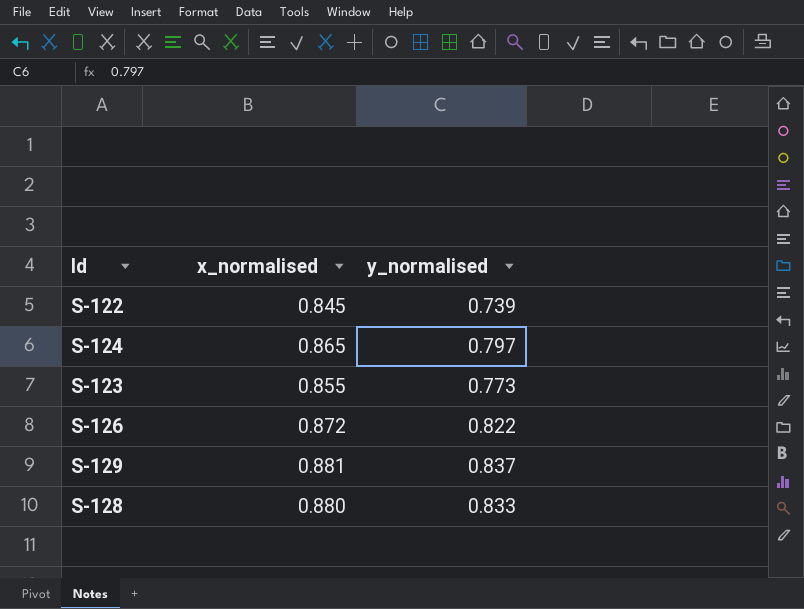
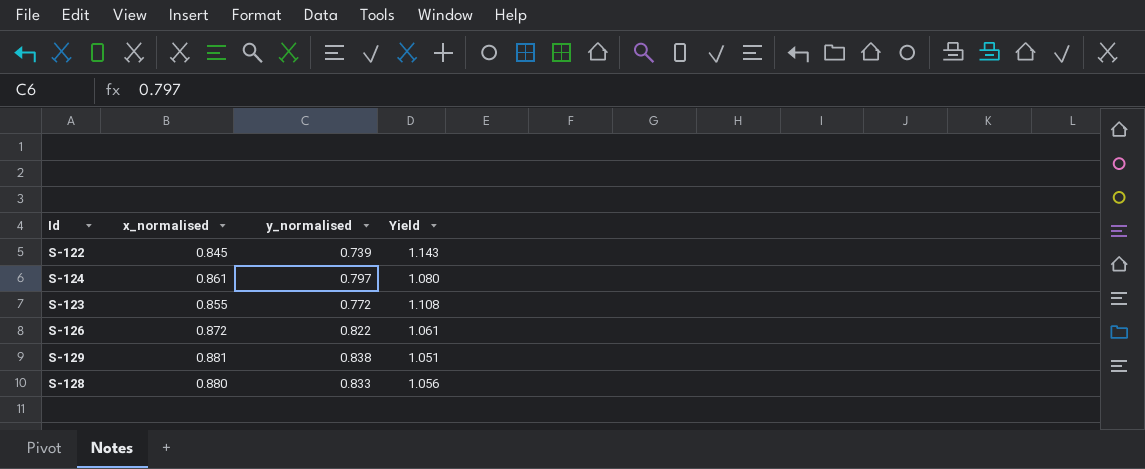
column Yield | formula: none -> [x_normalised] / [y_normalised]
S-124 | x_normalised: 0.865 -> 0.861
S-123 | y_normalised: 0.773 -> 0.772
S-129 | y_normalised: 0.837 -> 0.838

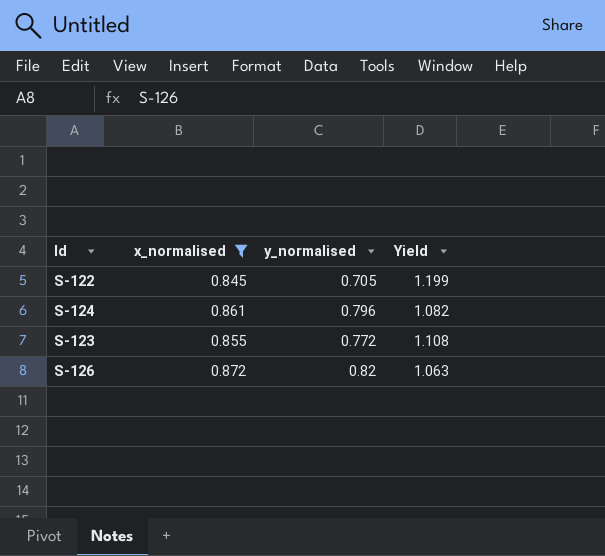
filter: none -> x_normalised <= 0.872
S-122 | y_normalised: 0.739 -> 0.705
S-122 | Yield: 1.143 -> 1.199
S-124 | y_normalised: 0.797 -> 0.796
S-124 | Yield: 1.080 -> 1.082
S-126 | y_normalised: 0.822 -> 0.82
S-126 | Yield: 1.061 -> 1.063

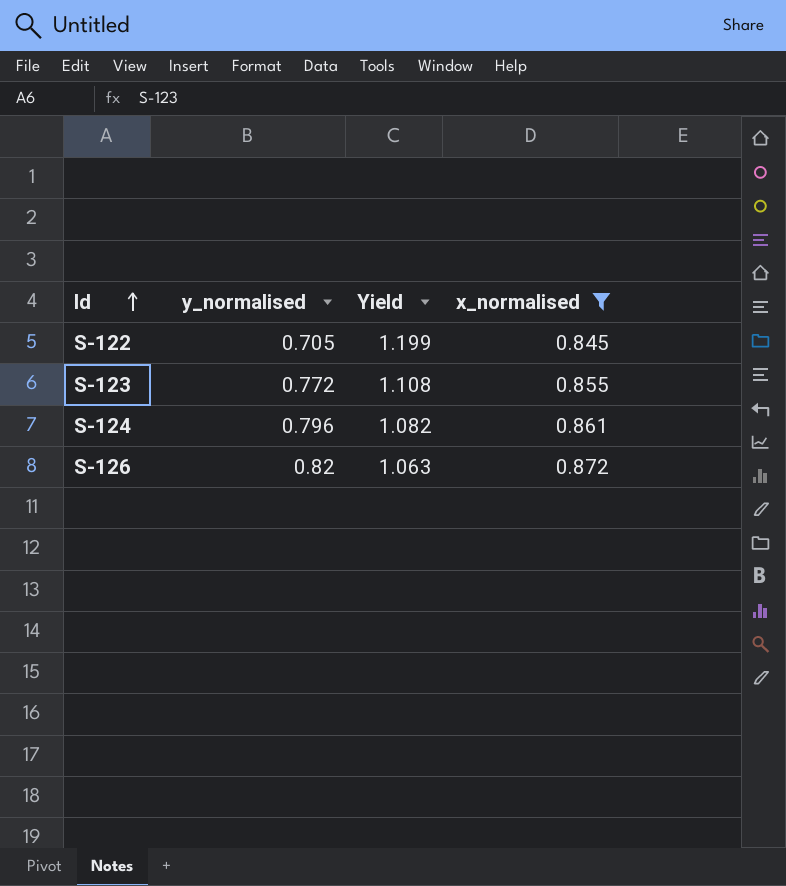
row order: none -> Id ascending
column x_normalised | position: 2 -> 4

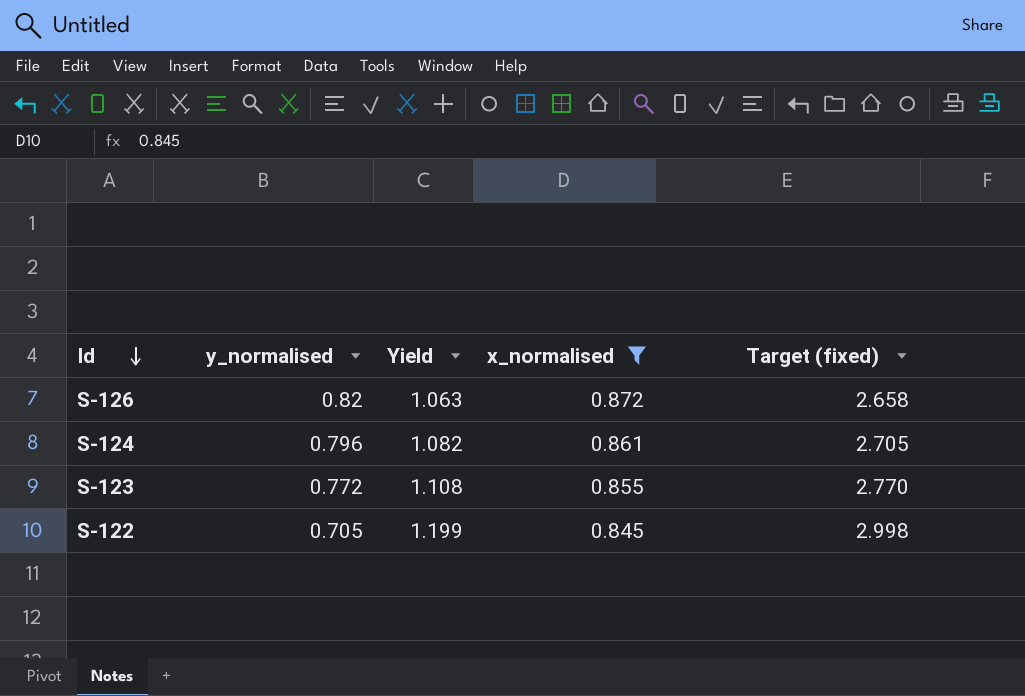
row order: Id ascending -> Id descending
column Target (fixed) | formula: none -> [Yield] * 2.5

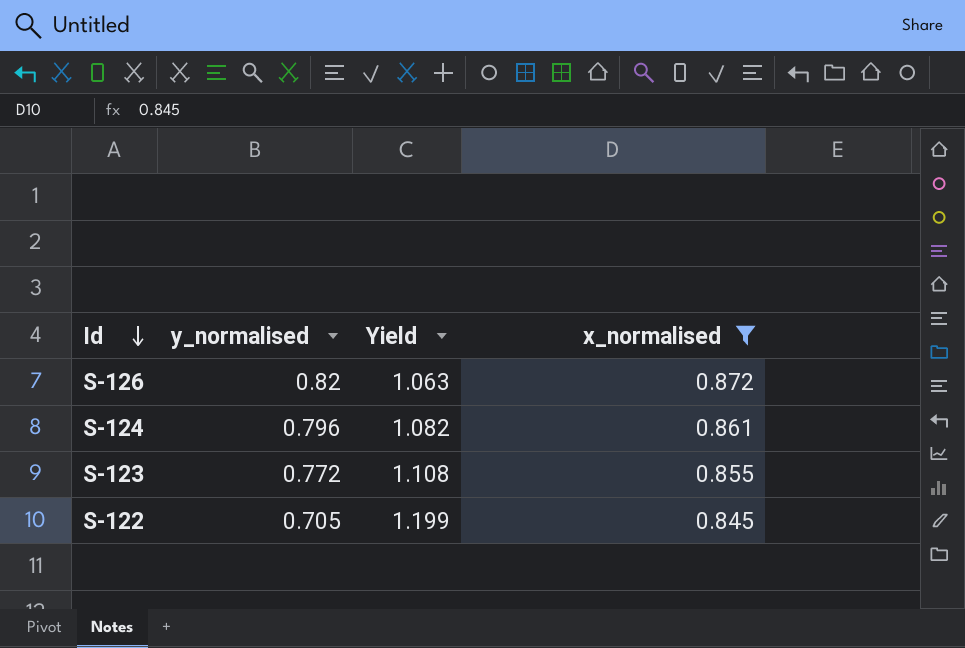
column Target (fixed) | formula: [Yield] * 2.5 -> none

